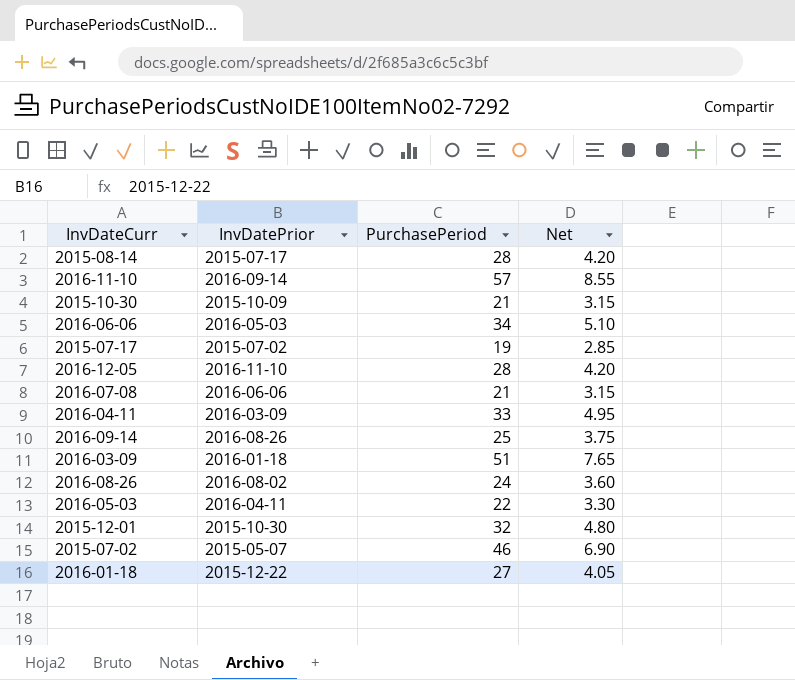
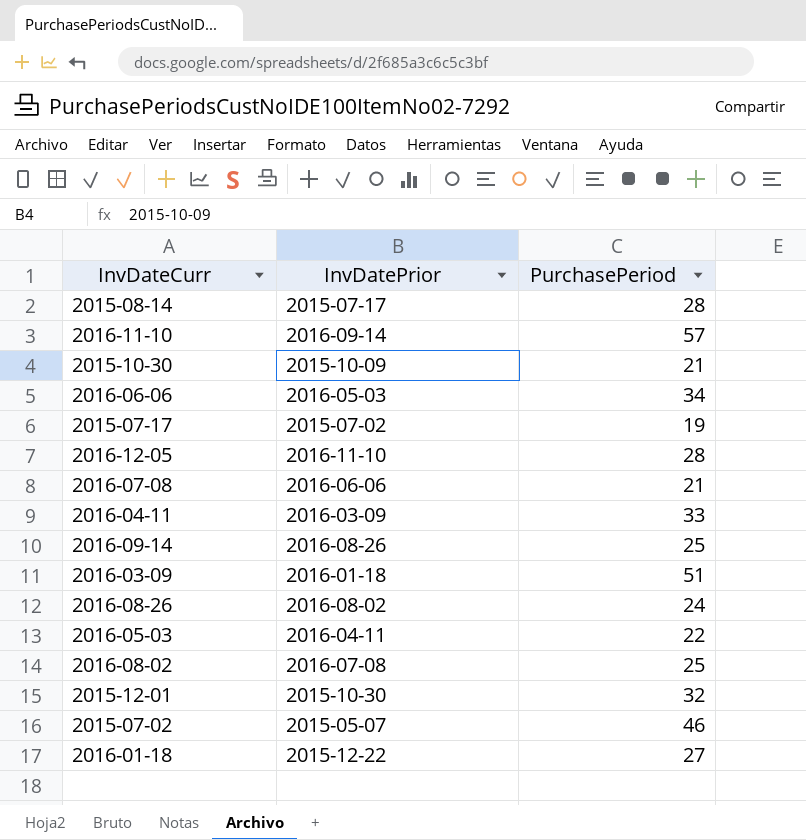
column Net | formula: [PurchasePeriod] * 0.15 -> none
row 2016-08-02: none -> 2016-07-08 | 25

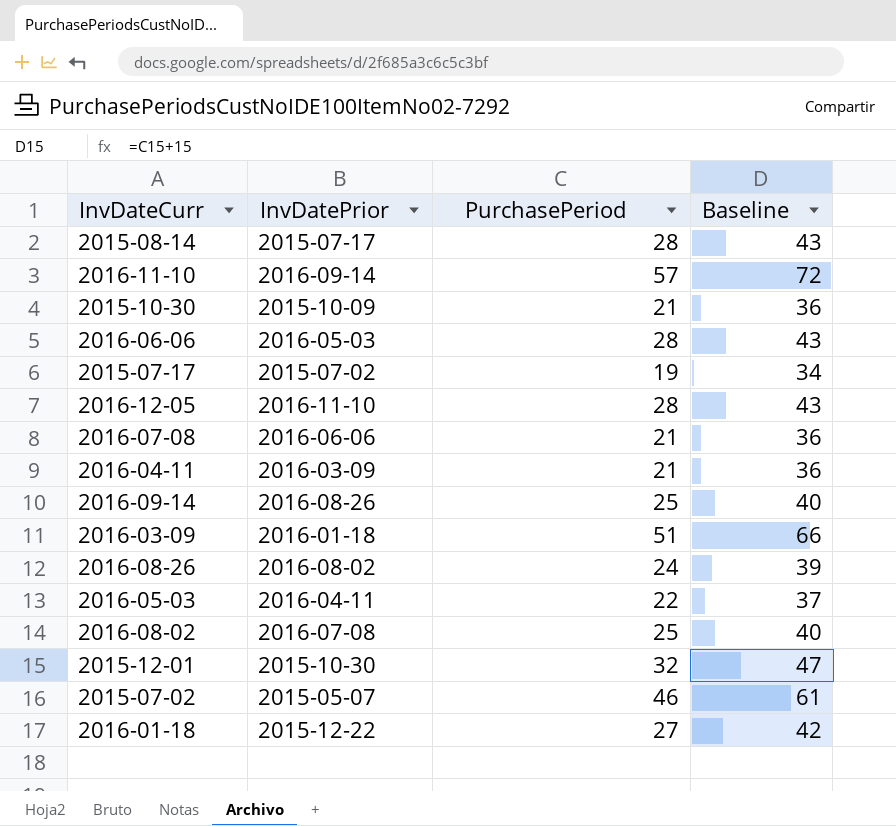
column Baseline | formula: none -> [PurchasePeriod] + 15
2016-06-06 | PurchasePeriod: 34 -> 28
2016-04-11 | PurchasePeriod: 33 -> 21

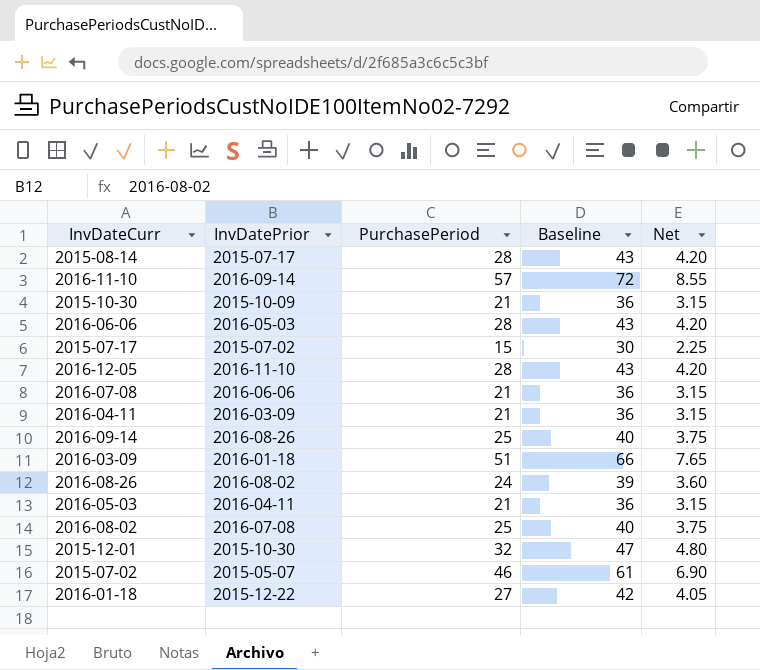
column Net | formula: none -> [PurchasePeriod] * 0.15
2015-07-17 | PurchasePeriod: 19 -> 15
2015-07-17 | Baseline: 34 -> 30
2016-05-03 | PurchasePeriod: 22 -> 21
2016-05-03 | Baseline: 37 -> 36

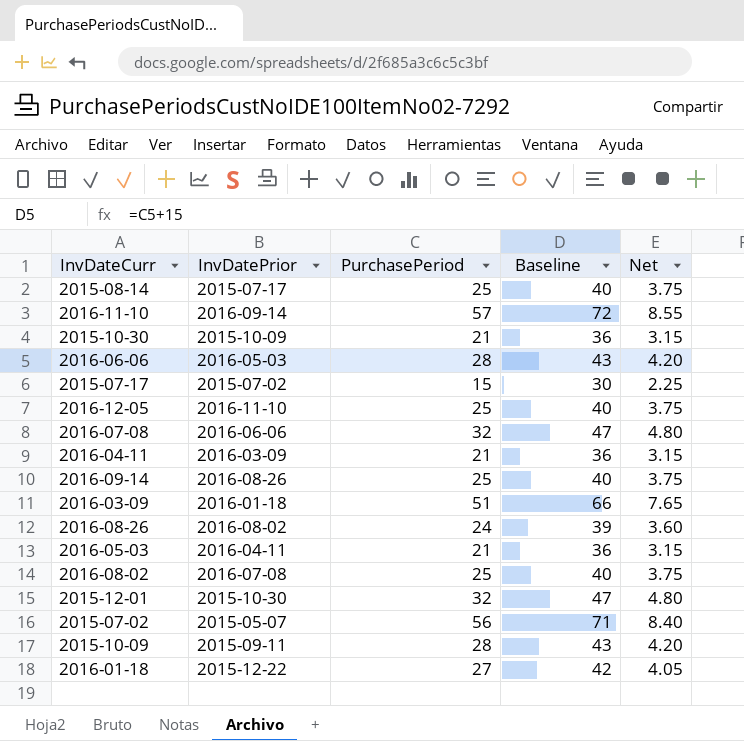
2015-08-14 | PurchasePeriod: 28 -> 25
2015-08-14 | Baseline: 43 -> 40
2015-08-14 | Net: 4.20 -> 3.75
2016-12-05 | PurchasePeriod: 28 -> 25
2016-12-05 | Baseline: 43 -> 40
2016-12-05 | Net: 4.20 -> 3.75
2016-07-08 | PurchasePeriod: 21 -> 32
2016-07-08 | Baseline: 36 -> 47
2016-07-08 | Net: 3.15 -> 4.80
2015-07-02 | PurchasePeriod: 46 -> 56
2015-07-02 | Baseline: 61 -> 71
2015-07-02 | Net: 6.90 -> 8.40
row 2015-10-09: none -> 2015-09-11 | 28 | 43 | 4.20

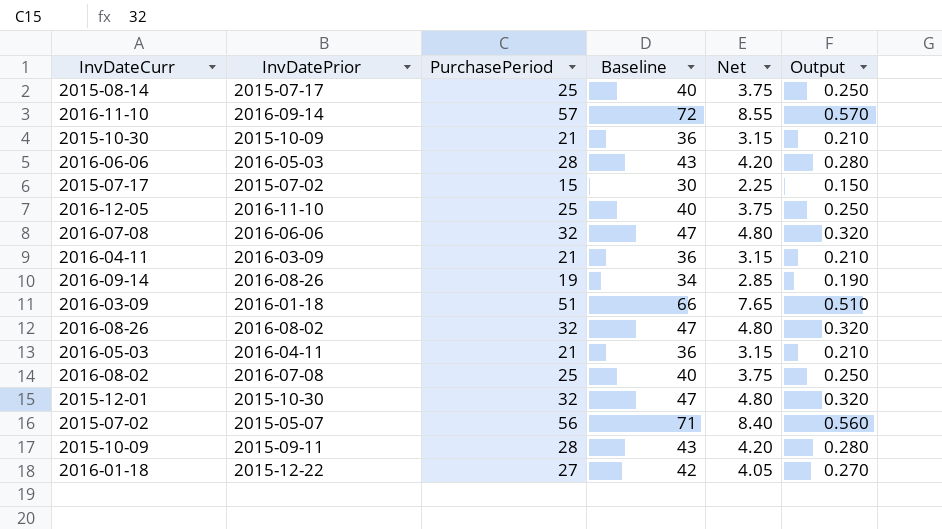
column Output | formula: none -> [PurchasePeriod] * 0.01
2016-09-14 | PurchasePeriod: 25 -> 19
2016-09-14 | Baseline: 40 -> 34
2016-09-14 | Net: 3.75 -> 2.85
2016-08-26 | PurchasePeriod: 24 -> 32
2016-08-26 | Baseline: 39 -> 47
2016-08-26 | Net: 3.60 -> 4.80

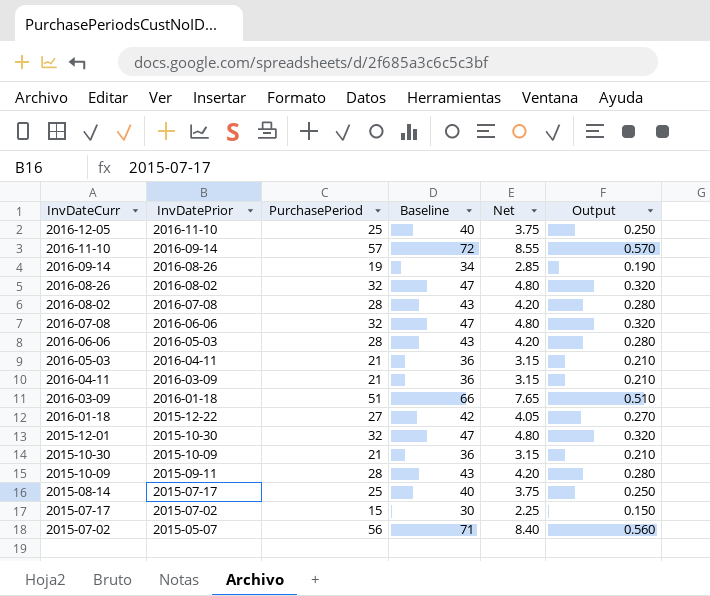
row order: none -> InvDateCurr descending
2016-08-02 | PurchasePeriod: 25 -> 28
2016-08-02 | Baseline: 40 -> 43
2016-08-02 | Net: 3.75 -> 4.20
2016-08-02 | Output: 0.250 -> 0.280

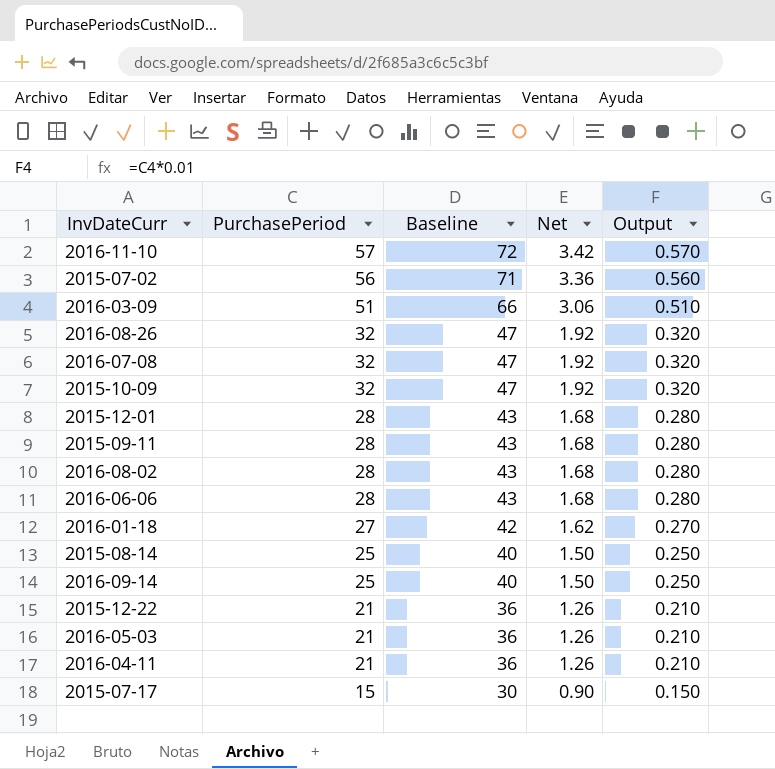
row order: InvDateCurr descending -> PurchasePeriod descending
column InvDatePrior | position: 2 -> none
column Net | formula: [PurchasePeriod] * 0.15 -> [PurchasePeriod] * 0.06
row 2016-12-05: 2016-11-10 | 25 | 40 | 3.75 | 0.250 -> none
row 2015-10-30: 2015-10-09 | 21 | 36 | 3.15 | 0.210 -> none
2015-10-09 | PurchasePeriod: 28 -> 32
2015-10-09 | Baseline: 43 -> 47
2015-10-09 | Output: 0.280 -> 0.320
2015-12-01 | PurchasePeriod: 32 -> 28
2015-12-01 | Baseline: 47 -> 43
2015-12-01 | Output: 0.320 -> 0.280
row 2015-09-11: none -> 28 | 43 | 1.68 | 0.280
2016-09-14 | PurchasePeriod: 19 -> 25
2016-09-14 | Baseline: 34 -> 40
2016-09-14 | Output: 0.190 -> 0.250
row 2015-12-22: none -> 21 | 36 | 1.26 | 0.210

